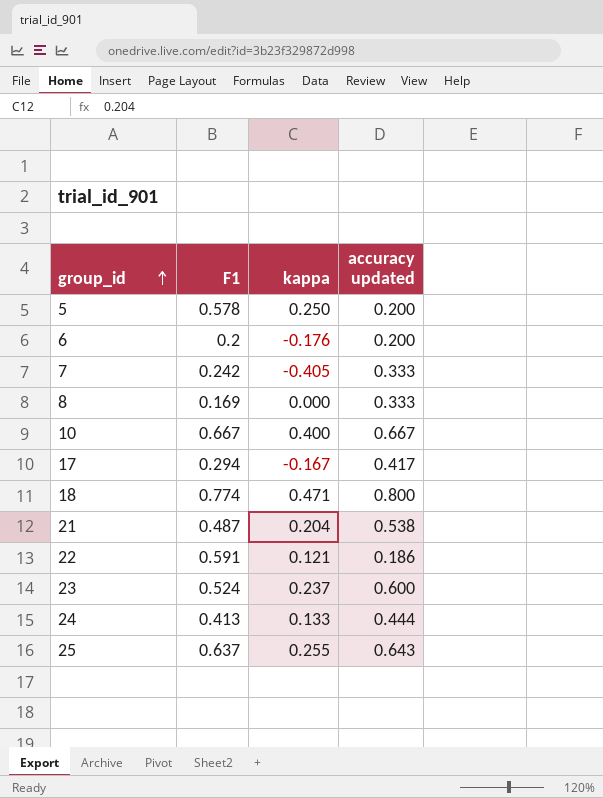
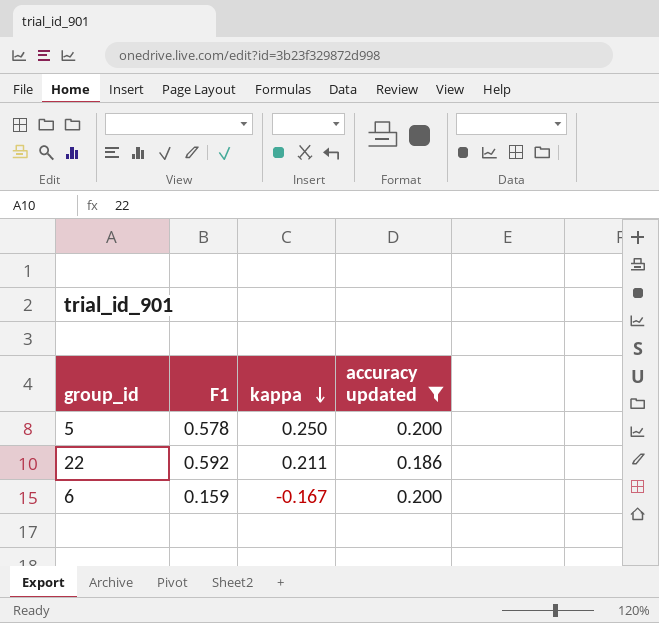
filter: none -> accuracy updated <= 0.200
row order: group_id ascending -> kappa descending
22 | F1: 0.591 -> 0.592
22 | kappa: 0.121 -> 0.211
6 | F1: 0.2 -> 0.159
6 | kappa: -0.176 -> -0.167

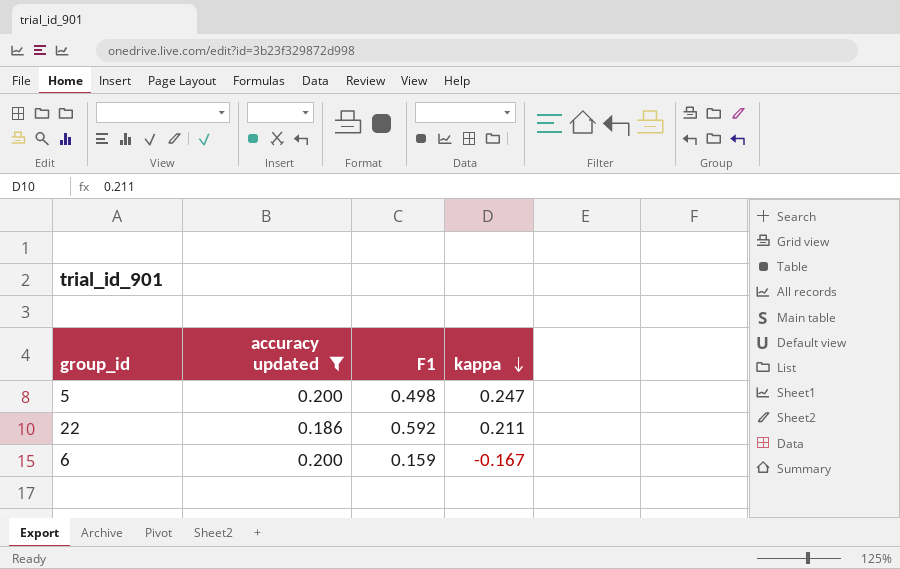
column accuracy updated | position: 4 -> 2
5 | F1: 0.578 -> 0.498
5 | kappa: 0.250 -> 0.247

